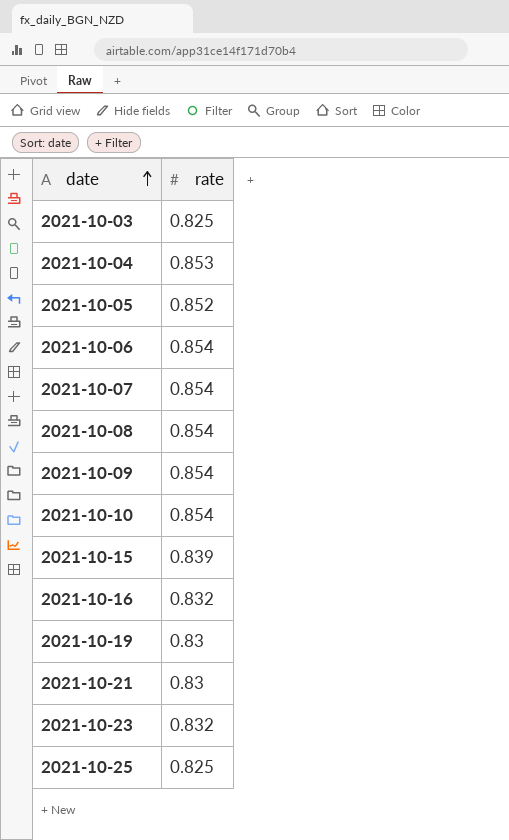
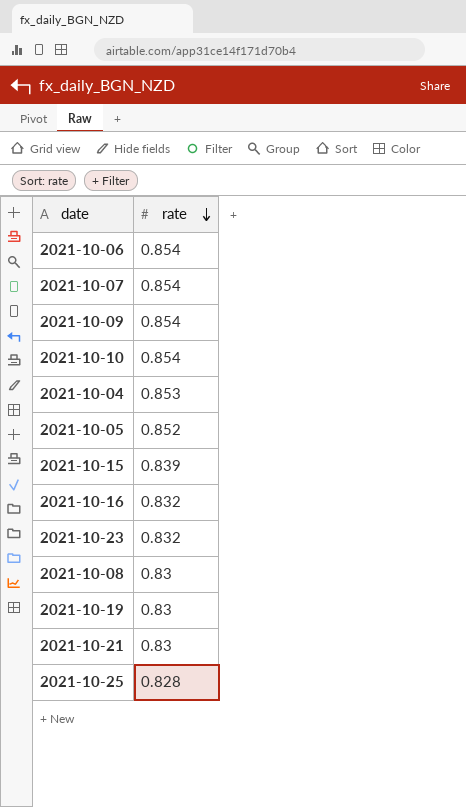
row order: date ascending -> rate descending
row 2021-10-03: 0.825 -> none
2021-10-08 | rate: 0.854 -> 0.83
2021-10-25 | rate: 0.825 -> 0.828

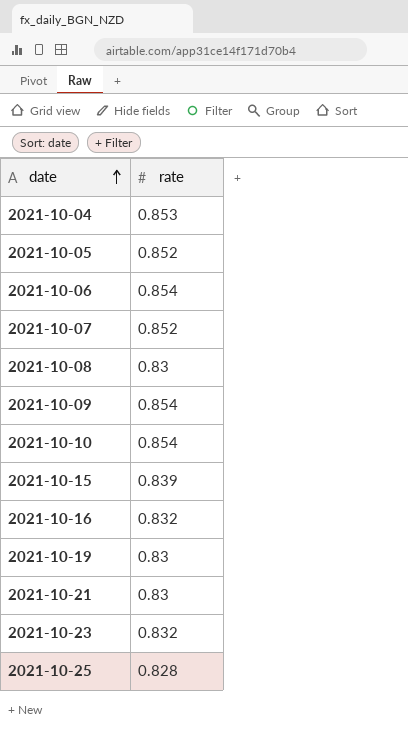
row order: rate descending -> date ascending
2021-10-07 | rate: 0.854 -> 0.852

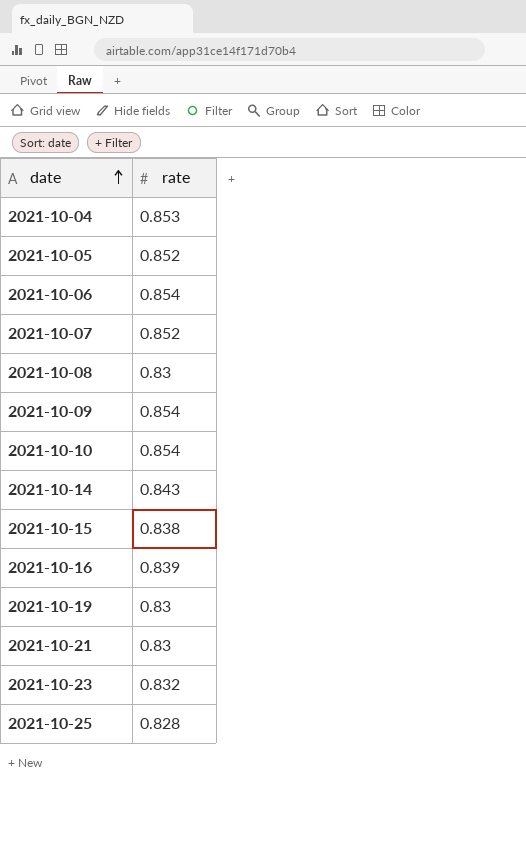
row 2021-10-14: none -> 0.843
2021-10-15 | rate: 0.839 -> 0.838
2021-10-16 | rate: 0.832 -> 0.839

